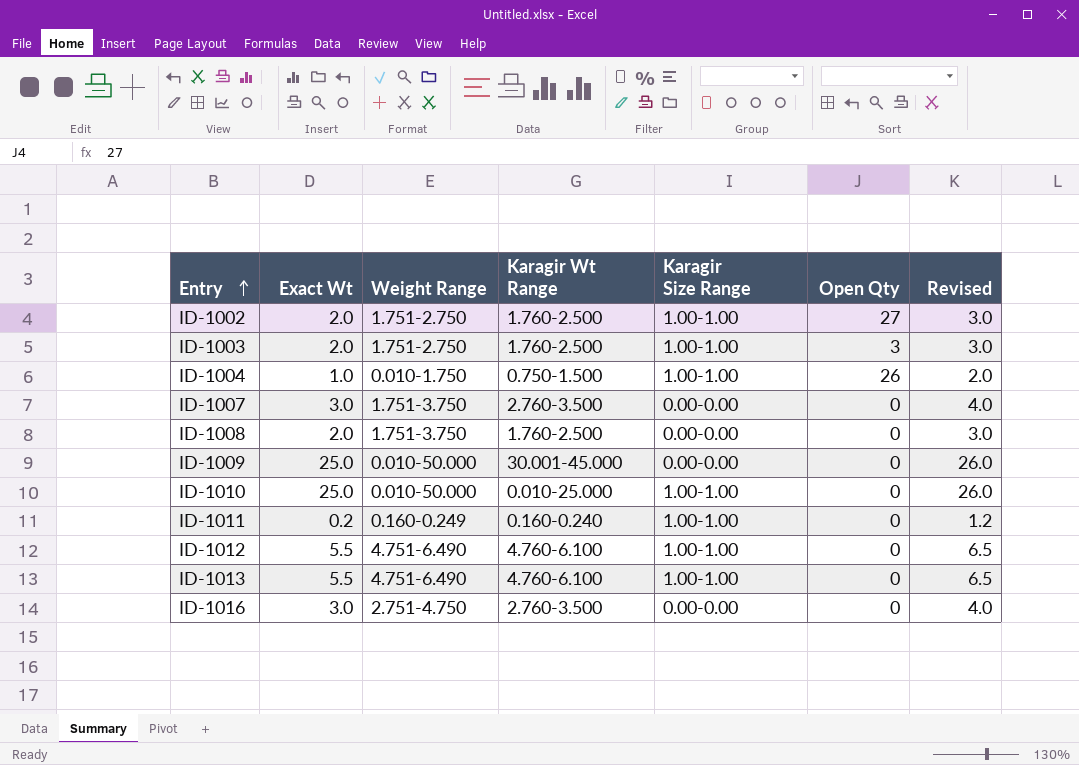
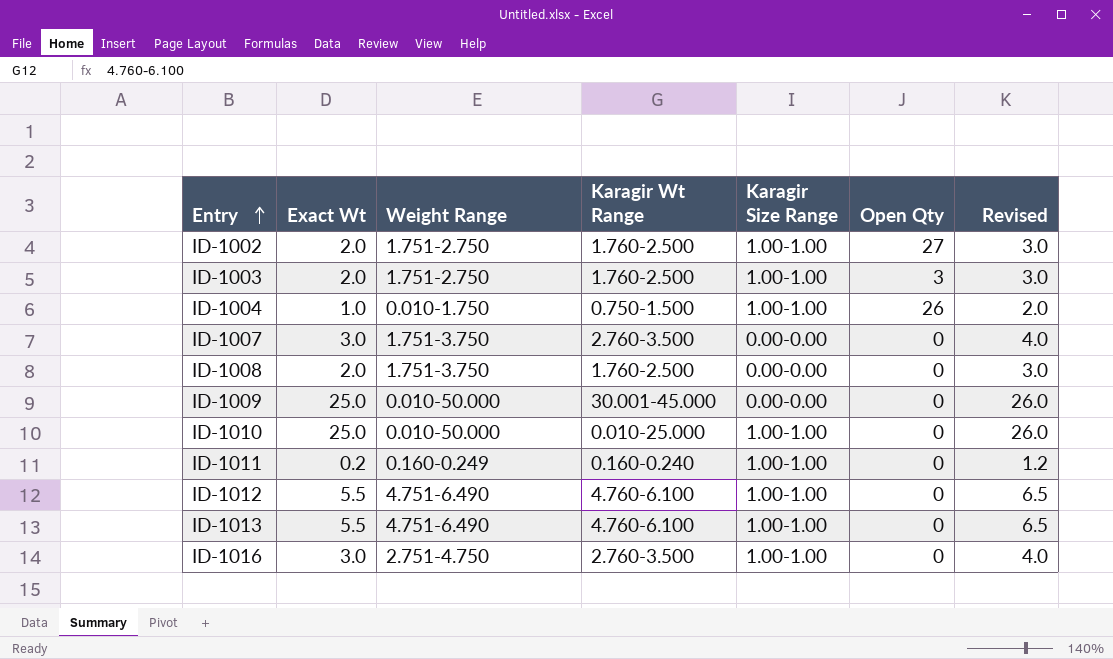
ID-1016 | Karagir Size Range: 0.00-0.00 -> 1.00-1.00

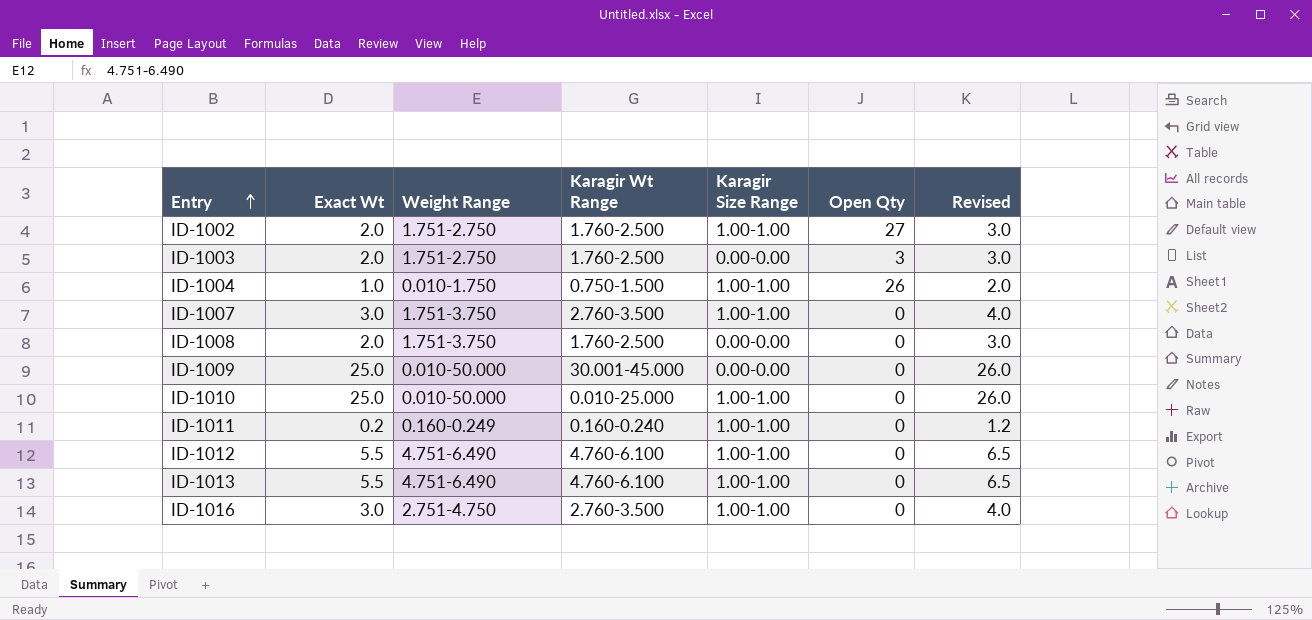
ID-1003 | Karagir Size Range: 1.00-1.00 -> 0.00-0.00
ID-1007 | Karagir Size Range: 0.00-0.00 -> 1.00-1.00

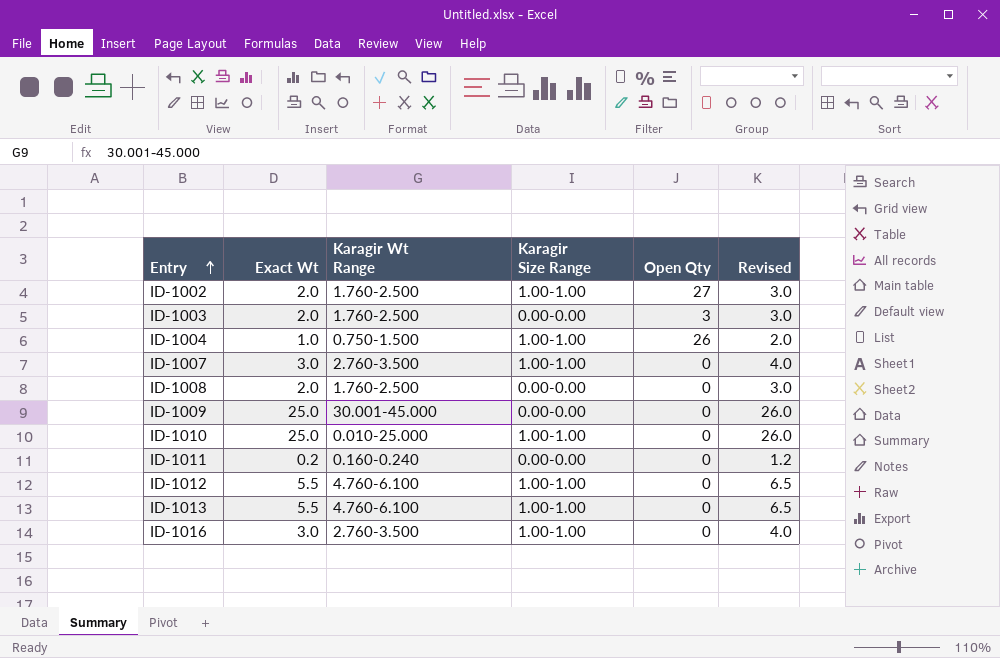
column Weight Range | position: 3 -> none
ID-1011 | Karagir Size Range: 1.00-1.00 -> 0.00-0.00

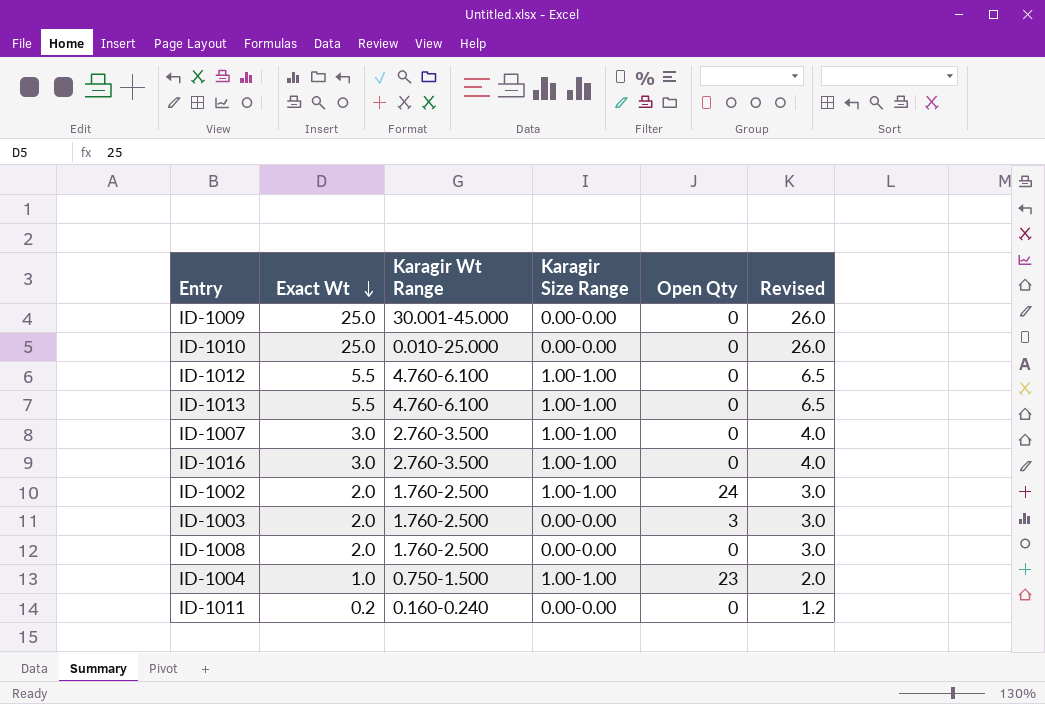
row order: Entry ascending -> Exact Wt descending
ID-1010 | Karagir Size Range: 1.00-1.00 -> 0.00-0.00
ID-1002 | Open Qty: 27 -> 24
ID-1004 | Open Qty: 26 -> 23

